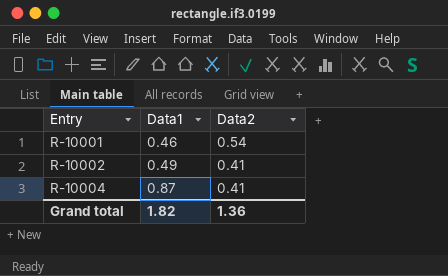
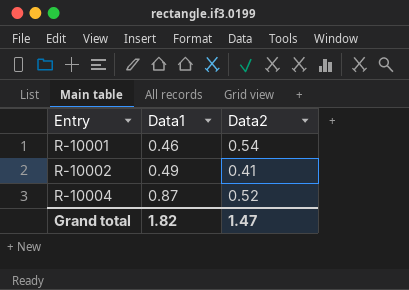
R-10004 | Data2: 0.41 -> 0.52
Grand total | Data2: 1.36 -> 1.47

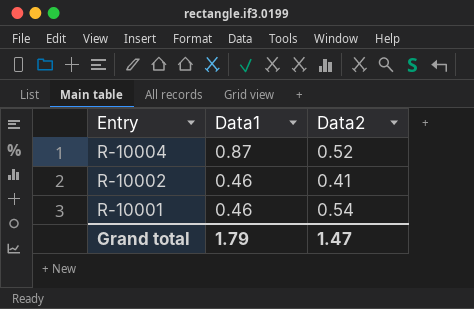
row order: Entry ascending -> Entry descending
R-10002 | Data1: 0.49 -> 0.46
Grand total | Data1: 1.82 -> 1.79

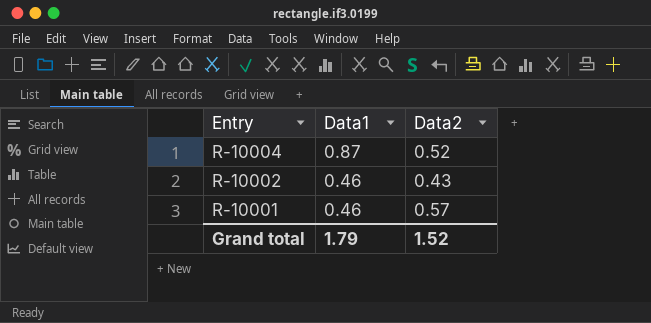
R-10002 | Data2: 0.41 -> 0.43
R-10001 | Data2: 0.54 -> 0.57
Grand total | Data2: 1.47 -> 1.52

